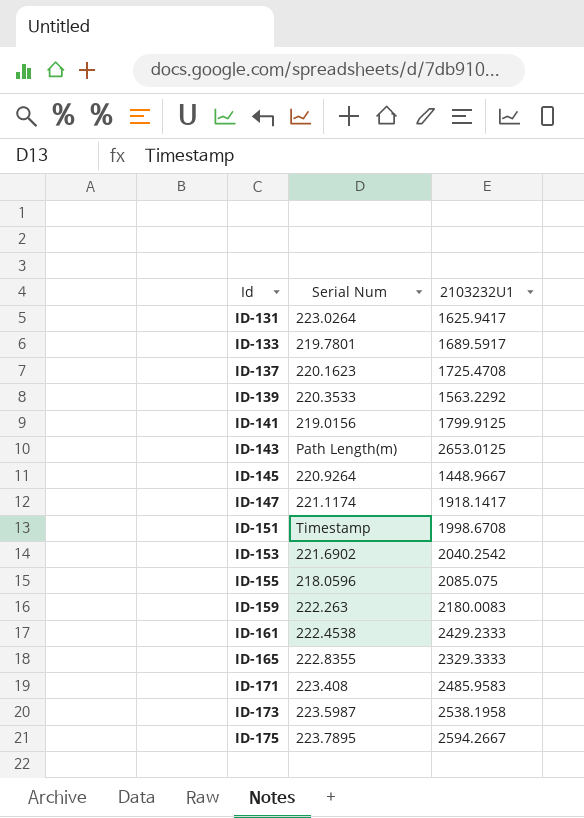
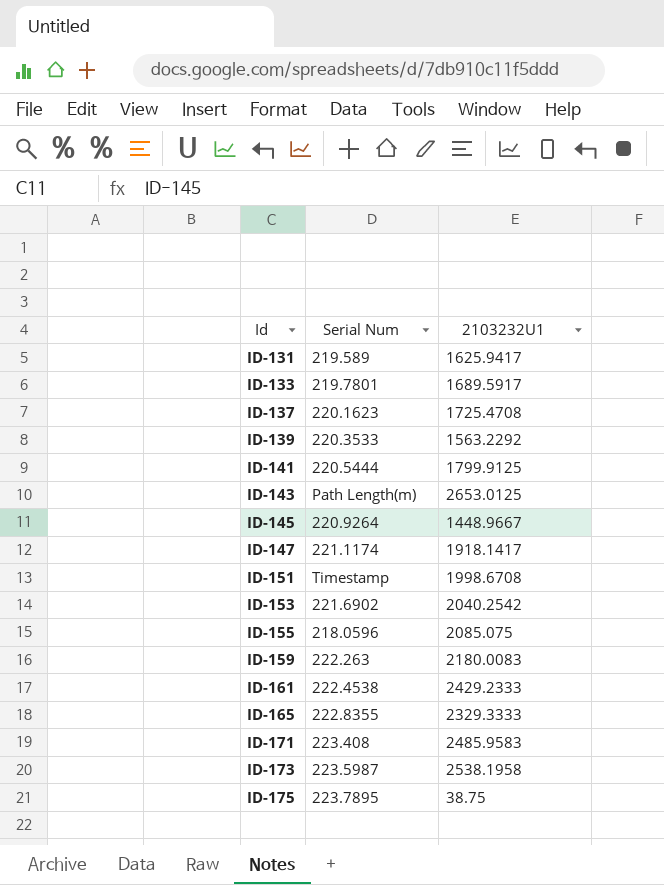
ID-131 | Serial Num: 223.0264 -> 219.589
ID-141 | Serial Num: 219.0156 -> 220.5444
ID-175 | 2103232U1: 2594.2667 -> 38.75

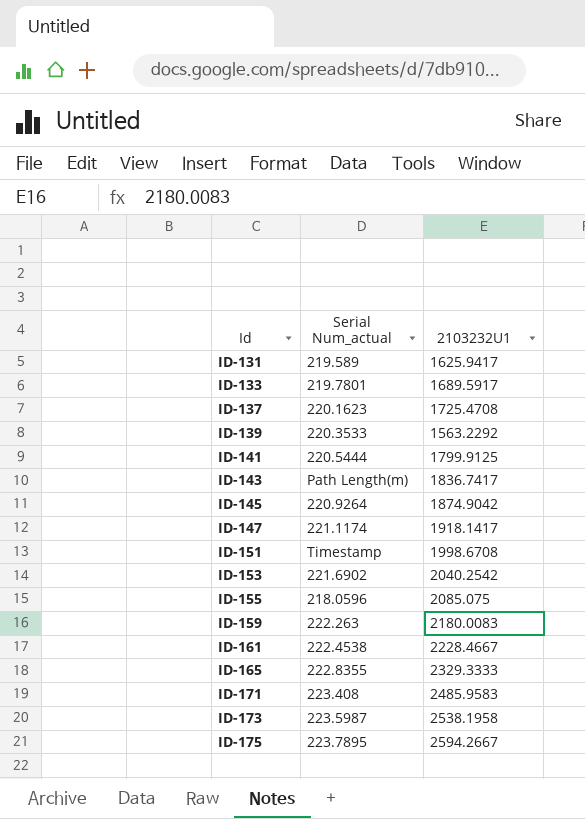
column name: Serial Num -> Serial Num_actual
ID-143 | 2103232U1: 2653.0125 -> 1836.7417
ID-145 | 2103232U1: 1448.9667 -> 1874.9042
ID-161 | 2103232U1: 2429.2333 -> 2228.4667
ID-175 | 2103232U1: 38.75 -> 2594.2667

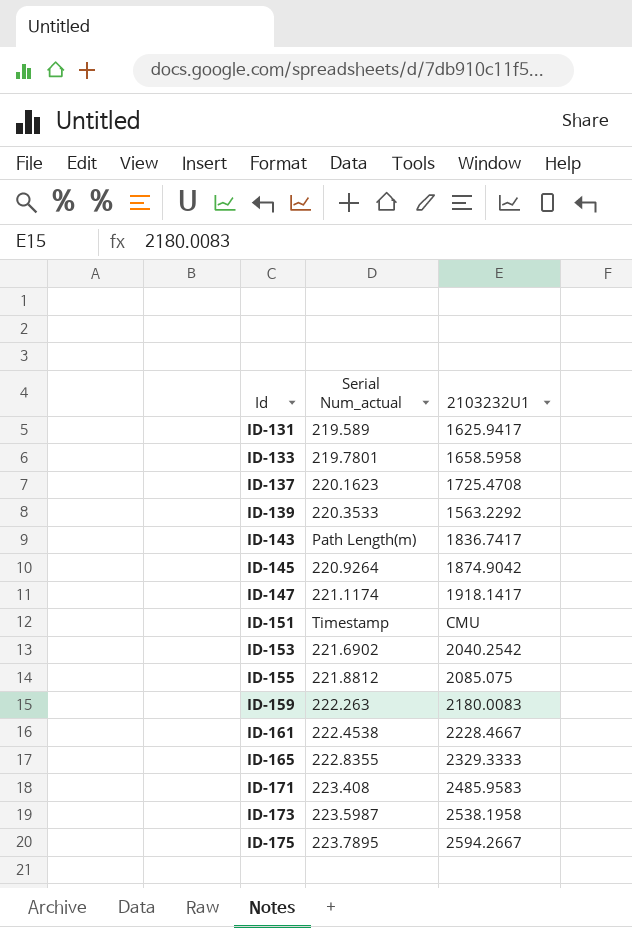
row ID-141: 220.5444 | 1799.9125 -> none
ID-133 | 2103232U1: 1689.5917 -> 1658.5958
ID-151 | 2103232U1: 1998.6708 -> CMU
ID-155 | Serial Num_actual: 218.0596 -> 221.8812

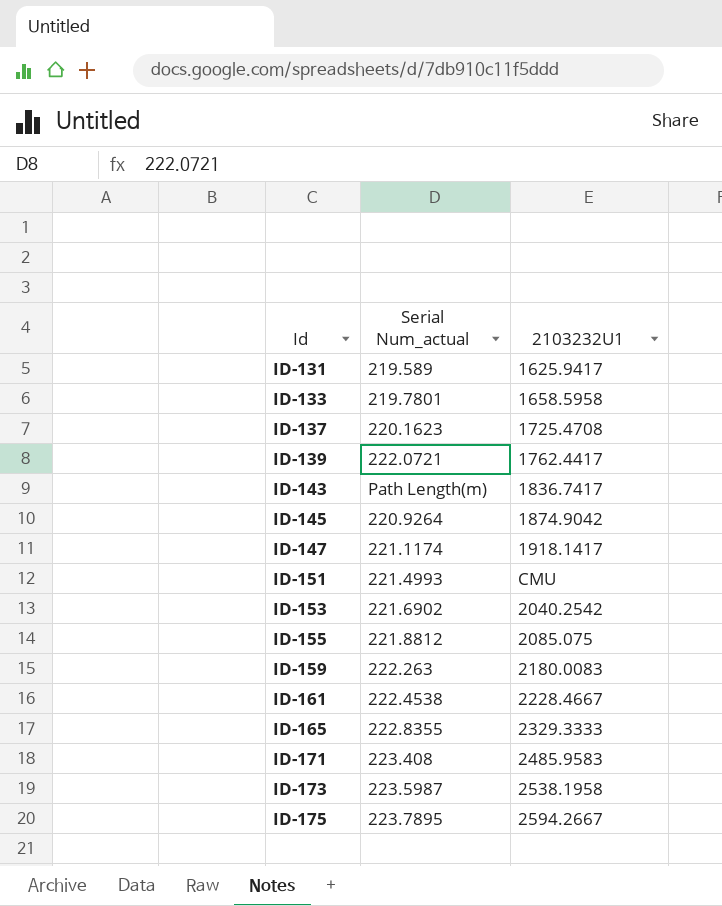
ID-139 | Serial Num_actual: 220.3533 -> 222.0721
ID-139 | 2103232U1: 1563.2292 -> 1762.4417
ID-151 | Serial Num_actual: Timestamp -> 221.4993

